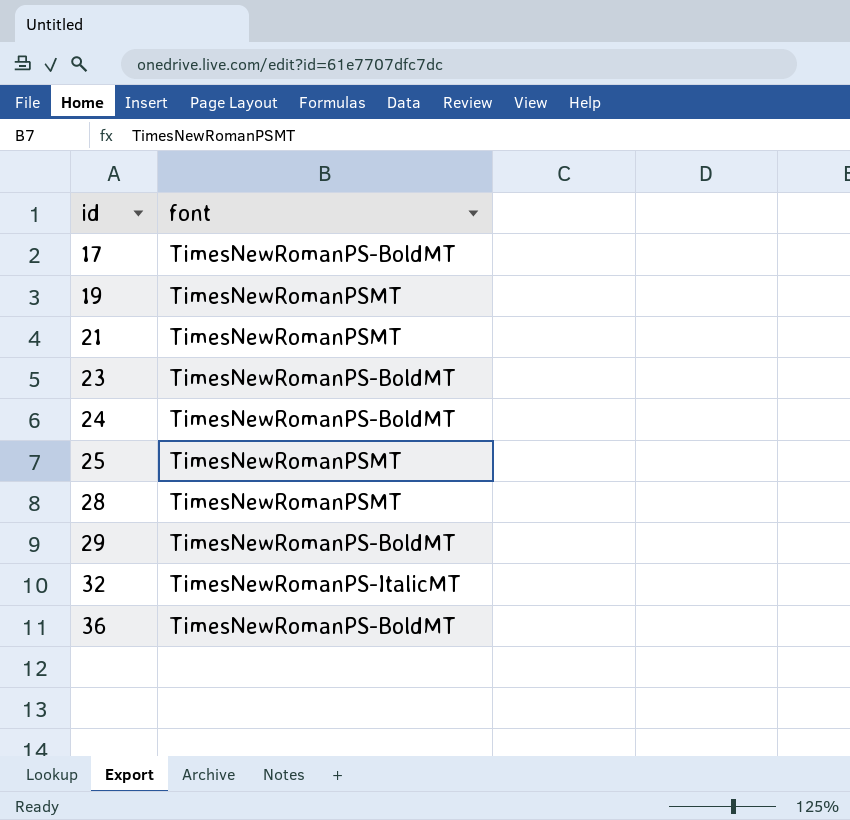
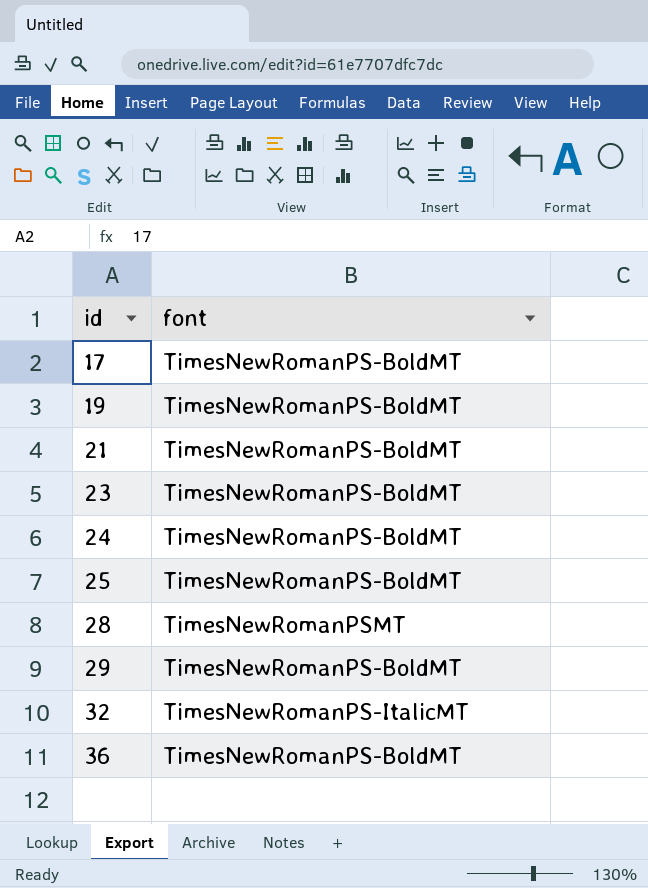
19 | font: TimesNewRomanPSMT -> TimesNewRomanPS-BoldMT
21 | font: TimesNewRomanPSMT -> TimesNewRomanPS-BoldMT
25 | font: TimesNewRomanPSMT -> TimesNewRomanPS-BoldMT

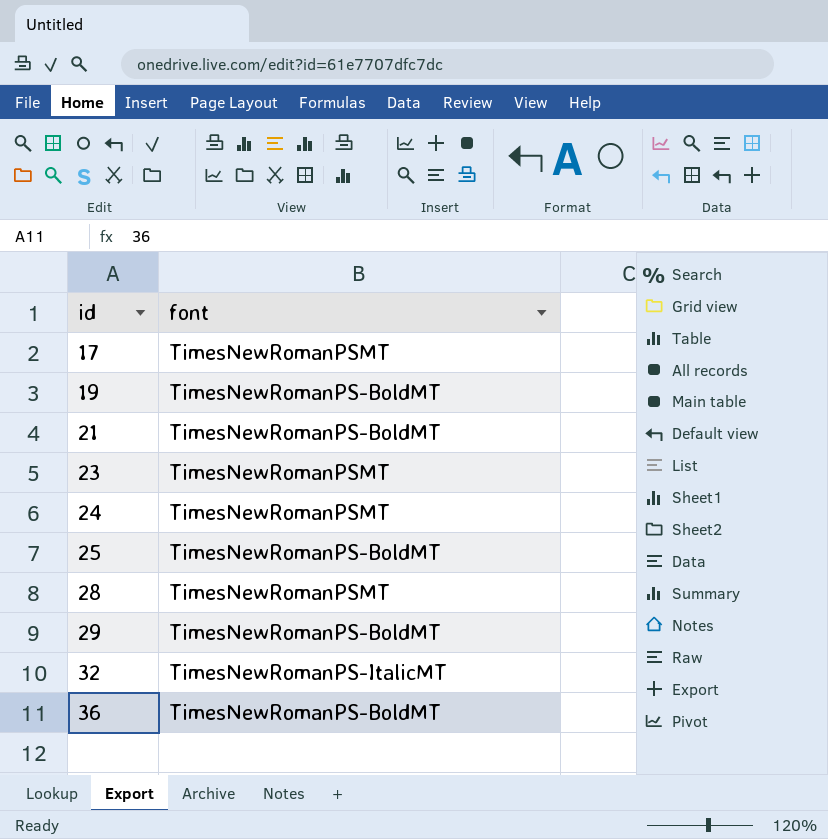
17 | font: TimesNewRomanPS-BoldMT -> TimesNewRomanPSMT
23 | font: TimesNewRomanPS-BoldMT -> TimesNewRomanPSMT
24 | font: TimesNewRomanPS-BoldMT -> TimesNewRomanPSMT

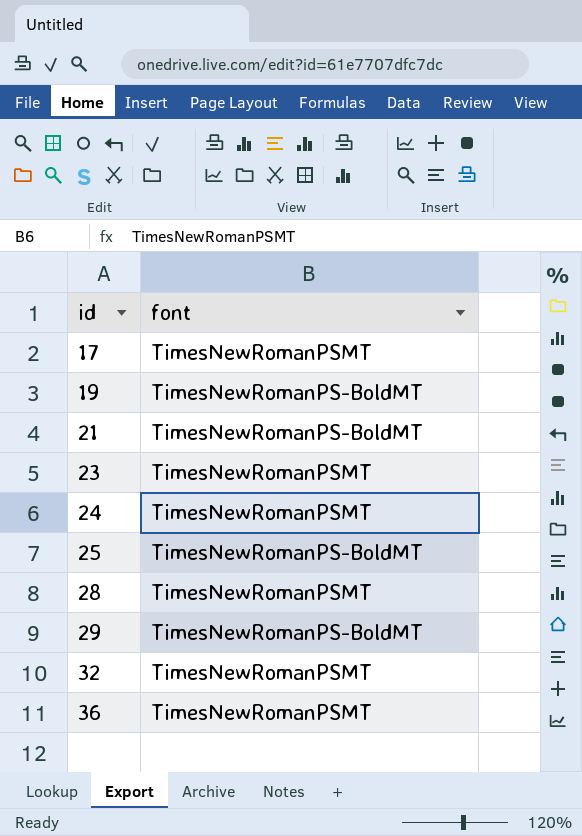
32 | font: TimesNewRomanPS-ItalicMT -> TimesNewRomanPSMT
36 | font: TimesNewRomanPS-BoldMT -> TimesNewRomanPSMT

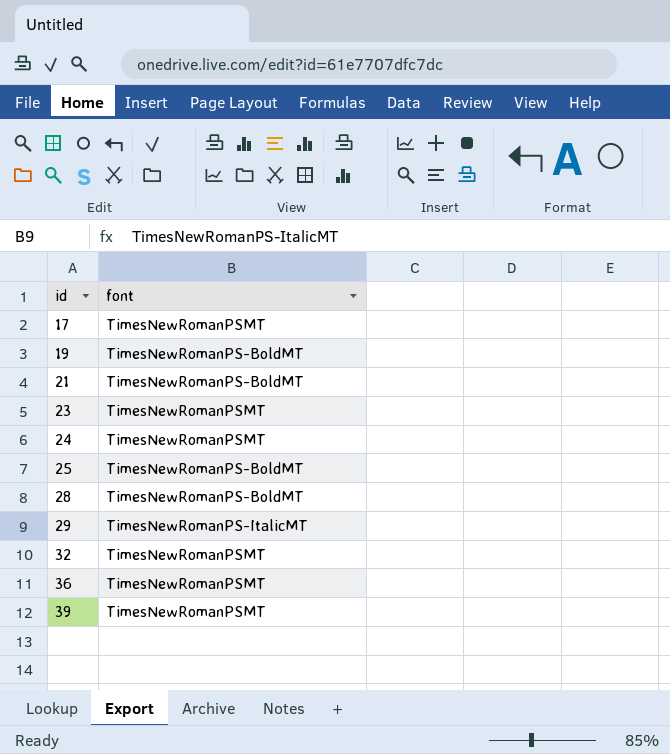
28 | font: TimesNewRomanPSMT -> TimesNewRomanPS-BoldMT
29 | font: TimesNewRomanPS-BoldMT -> TimesNewRomanPS-ItalicMT
row 39: none -> TimesNewRomanPSMT

